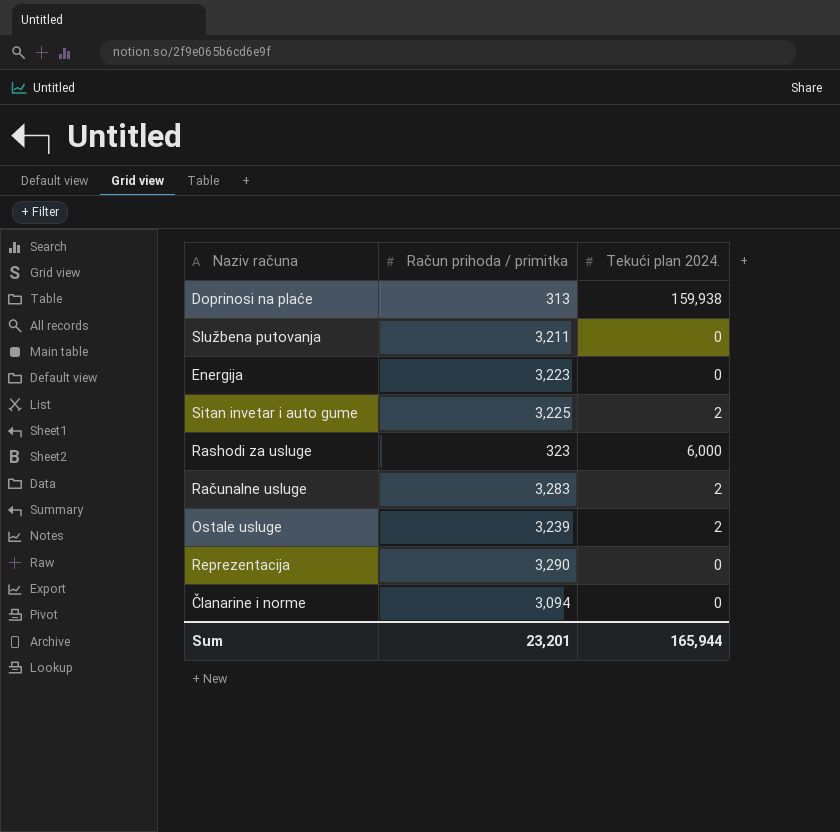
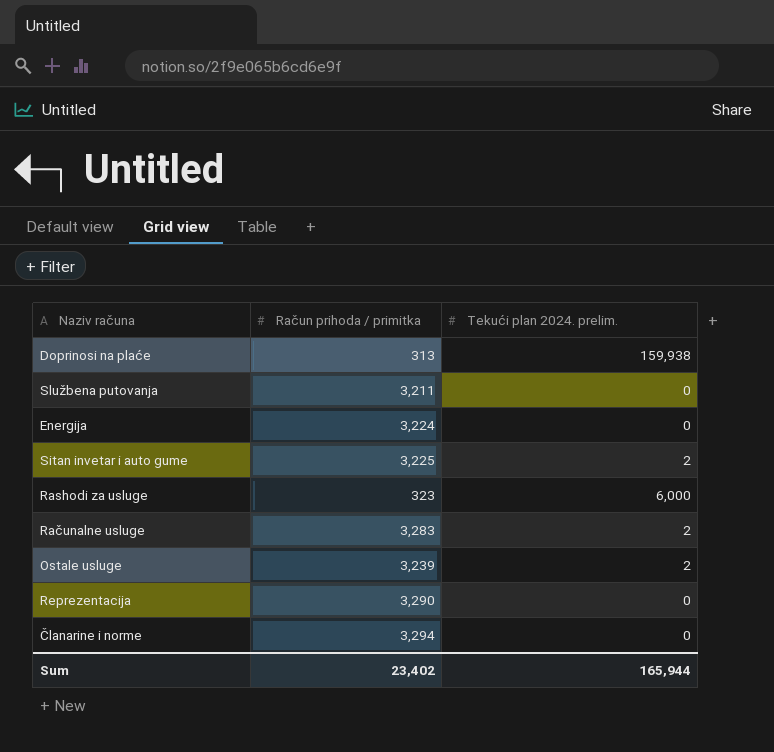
column name: Tekući plan 2024. -> Tekući plan 2024. prelim.
Energija | Račun prihoda / primitka: 3,223 -> 3,224
Članarine i norme | Račun prihoda / primitka: 3,094 -> 3,294
Sum | Račun prihoda / primitka: 23,201 -> 23,402

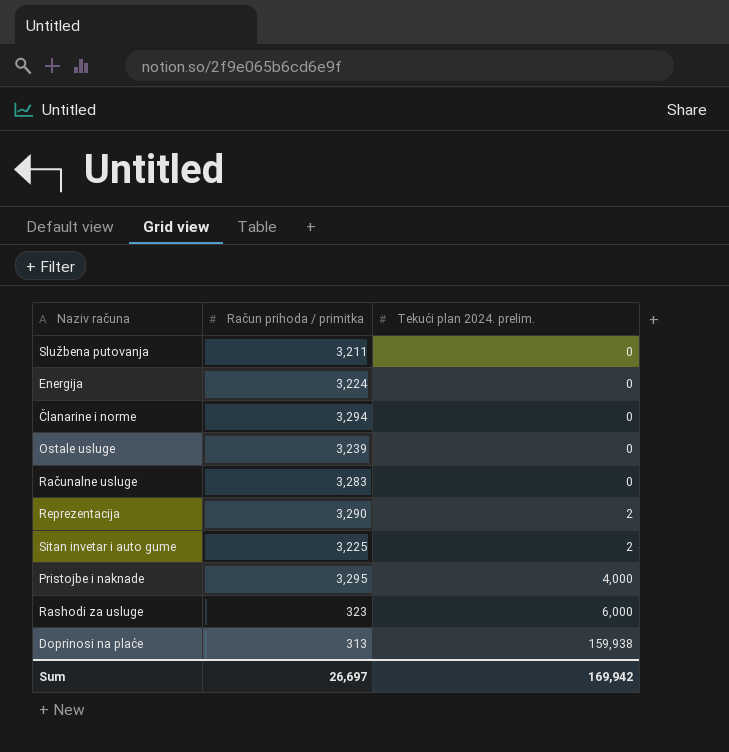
row order: none -> Tekući plan 2024. prelim. ascending
Ostale usluge | Tekući plan 2024. prelim.: 2 -> 0
Računalne usluge | Tekući plan 2024. prelim.: 2 -> 0
Reprezentacija | Tekući plan 2024. prelim.: 0 -> 2
row Pristojbe i naknade: none -> 3,295 | 4,000
Sum | Račun prihoda / primitka: 23,402 -> 26,697
Sum | Tekući plan 2024. prelim.: 165,944 -> 169,942

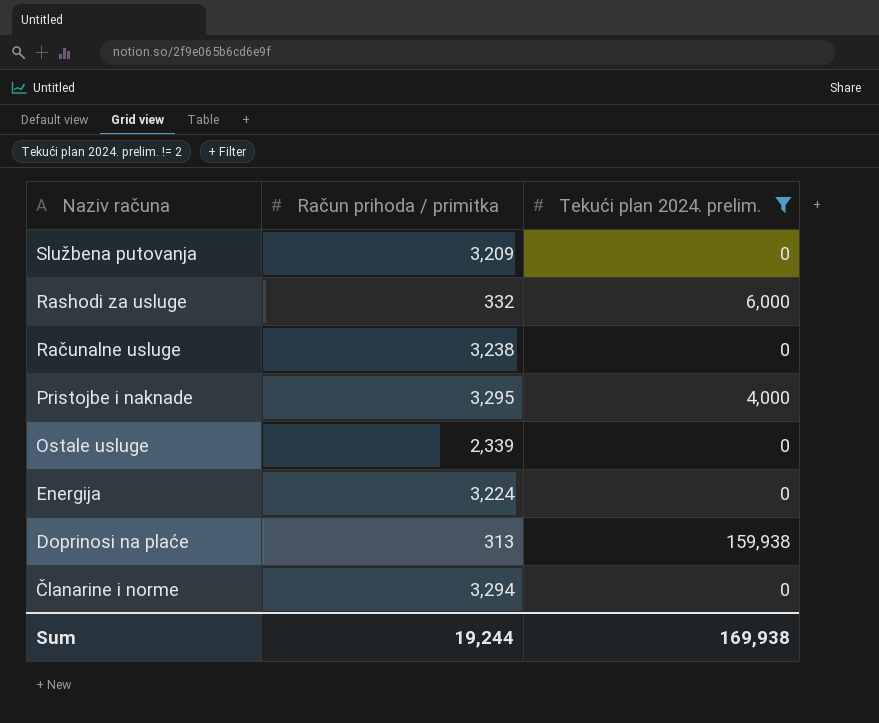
filter: none -> Tekući plan 2024. prelim. != 2
row order: Tekući plan 2024. prelim. ascending -> Naziv računa descending
Službena putovanja | Račun prihoda / primitka: 3,211 -> 3,209
Rashodi za usluge | Račun prihoda / primitka: 323 -> 332
Računalne usluge | Račun prihoda / primitka: 3,283 -> 3,238
Ostale usluge | Račun prihoda / primitka: 3,239 -> 2,339
Sum | Račun prihoda / primitka: 26,697 -> 19,244
Sum | Tekući plan 2024. prelim.: 169,942 -> 169,938

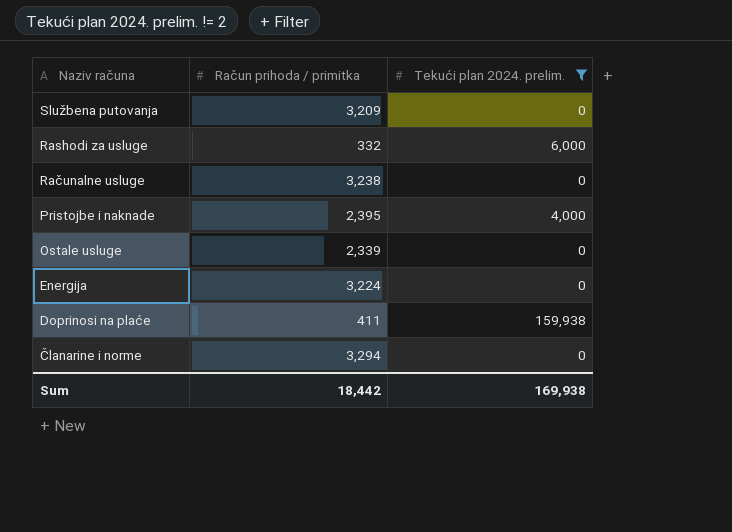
Pristojbe i naknade | Račun prihoda / primitka: 3,295 -> 2,395
Doprinosi na plaće | Račun prihoda / primitka: 313 -> 411
Sum | Račun prihoda / primitka: 19,244 -> 18,442

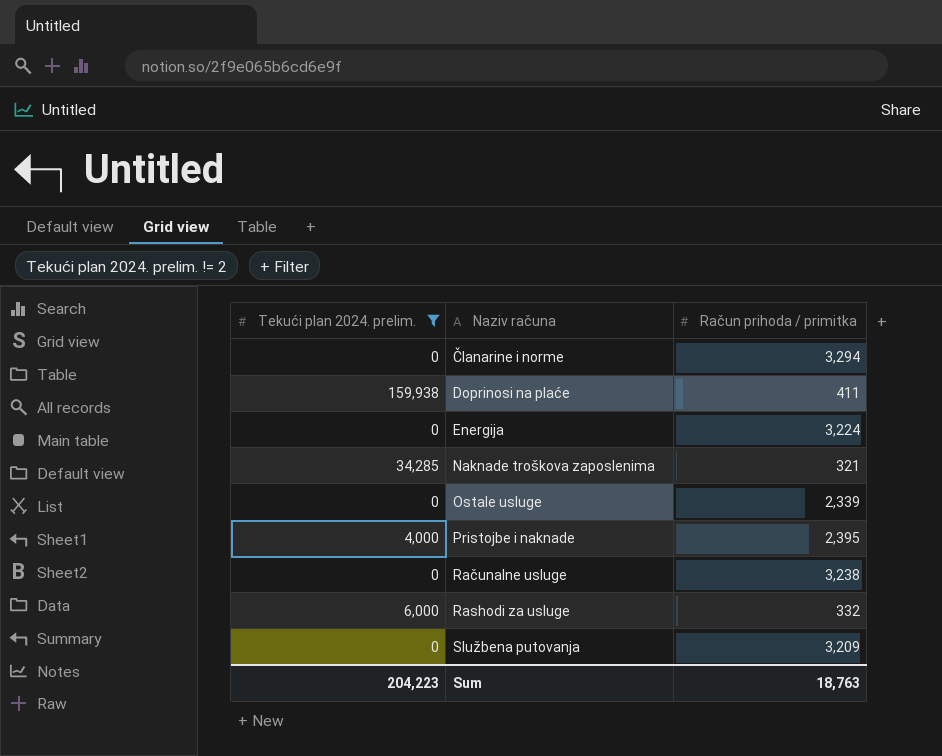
row order: Naziv računa descending -> Naziv računa ascending
column Tekući plan 2024. prelim. | position: 3 -> 1
row Naknade troškova zaposlenima: none -> 34,285 | 321
Sum | Tekući plan 2024. prelim.: 169,938 -> 204,223
Sum | Račun prihoda / primitka: 18,442 -> 18,763

